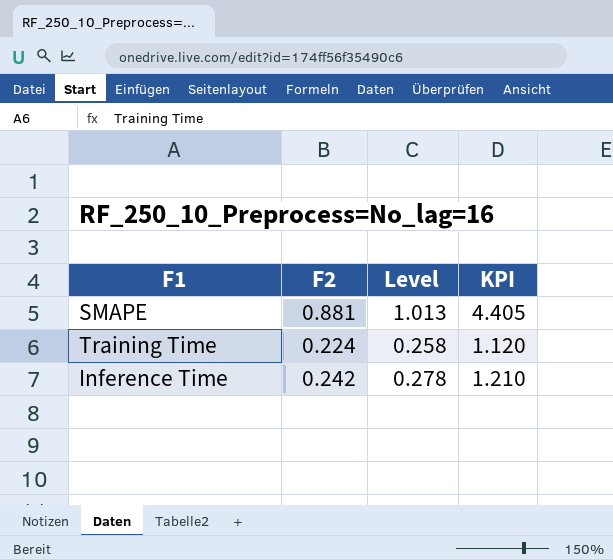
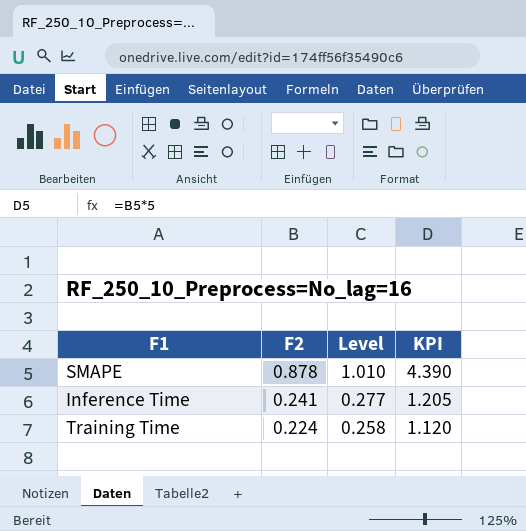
row order: none -> F2 descending
SMAPE | F2: 0.881 -> 0.878
SMAPE | Level: 1.013 -> 1.010
SMAPE | KPI: 4.405 -> 4.390
Inference Time | F2: 0.242 -> 0.241
Inference Time | Level: 0.278 -> 0.277
Inference Time | KPI: 1.210 -> 1.205

